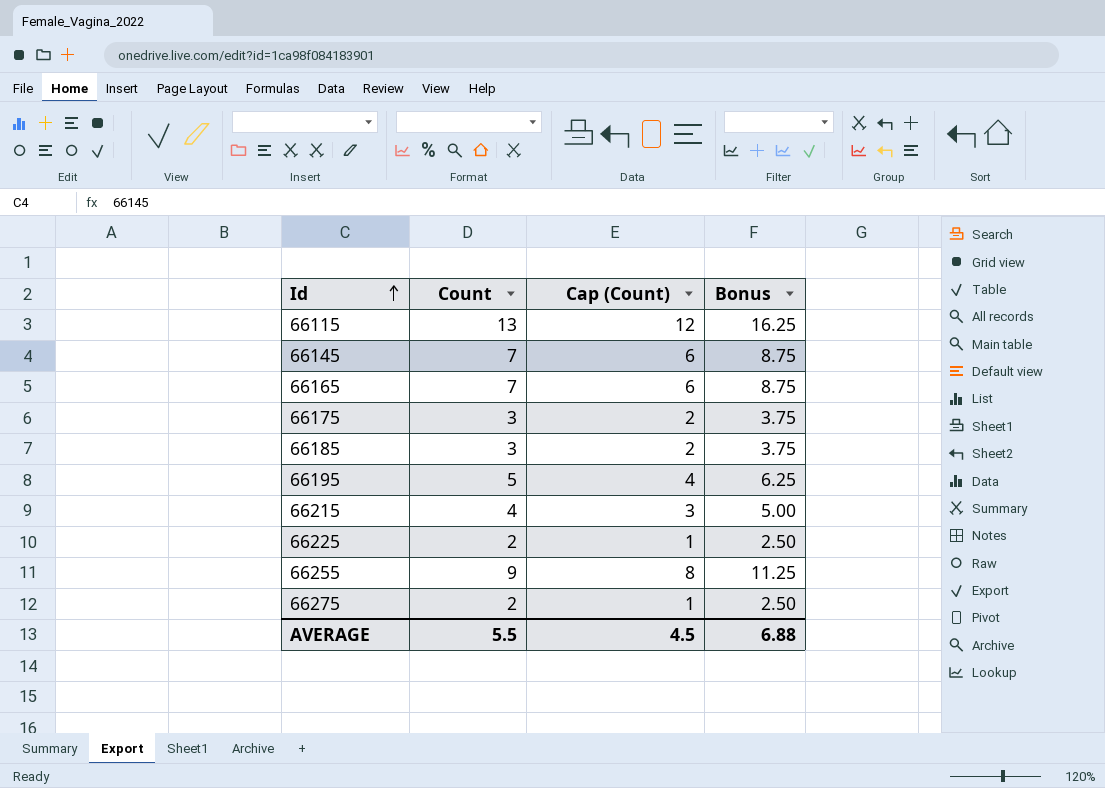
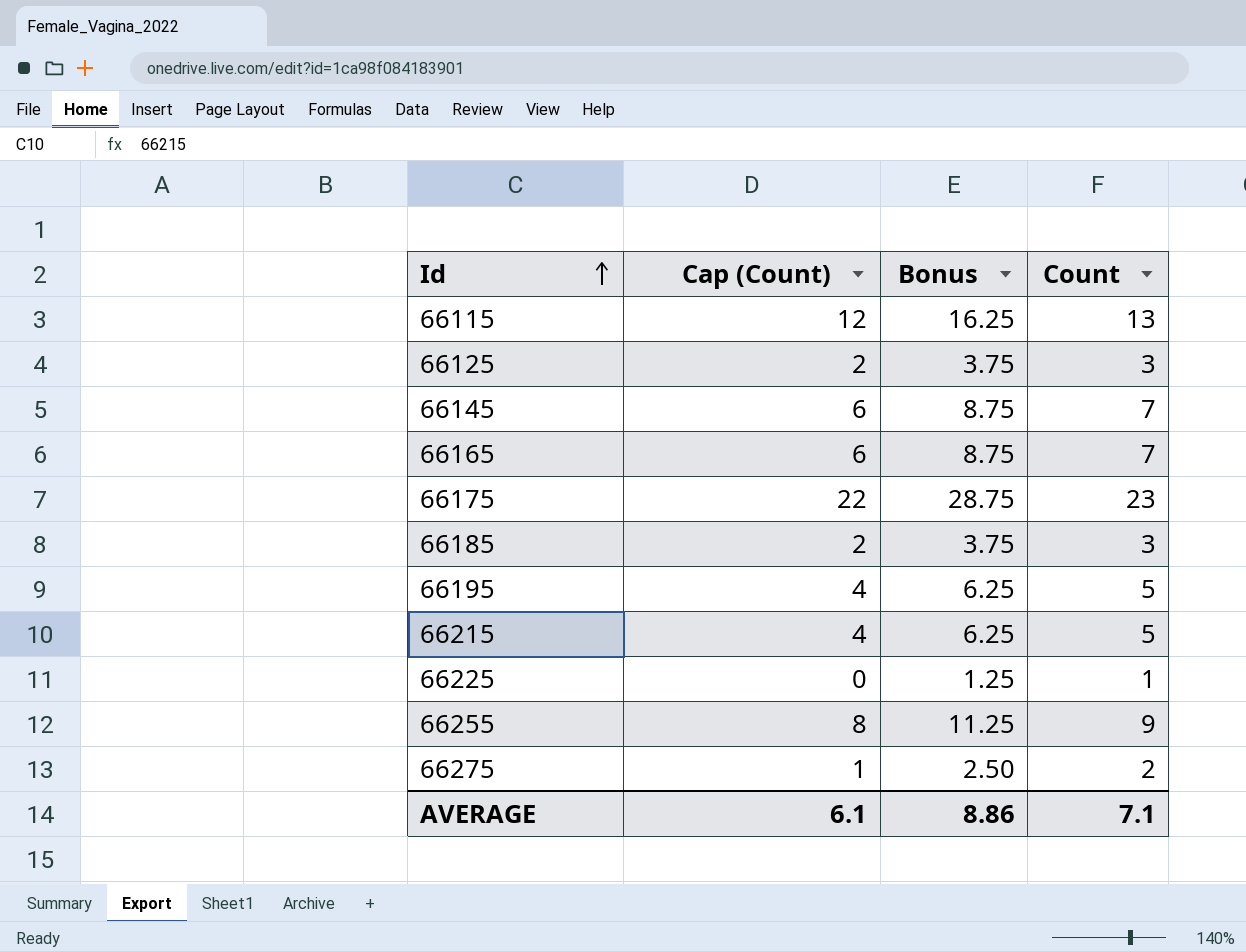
column Count | position: 2 -> 4
row 66125: none -> 2 | 3.75 | 3
66175 | Cap (Count): 2 -> 22
66175 | Bonus: 3.75 -> 28.75
66175 | Count: 3 -> 23
66215 | Cap (Count): 3 -> 4
66215 | Bonus: 5.00 -> 6.25
66215 | Count: 4 -> 5
66225 | Cap (Count): 1 -> 0
66225 | Bonus: 2.50 -> 1.25
66225 | Count: 2 -> 1
AVERAGE | Cap (Count): 4.5 -> 6.1
AVERAGE | Bonus: 6.88 -> 8.86
AVERAGE | Count: 5.5 -> 7.1

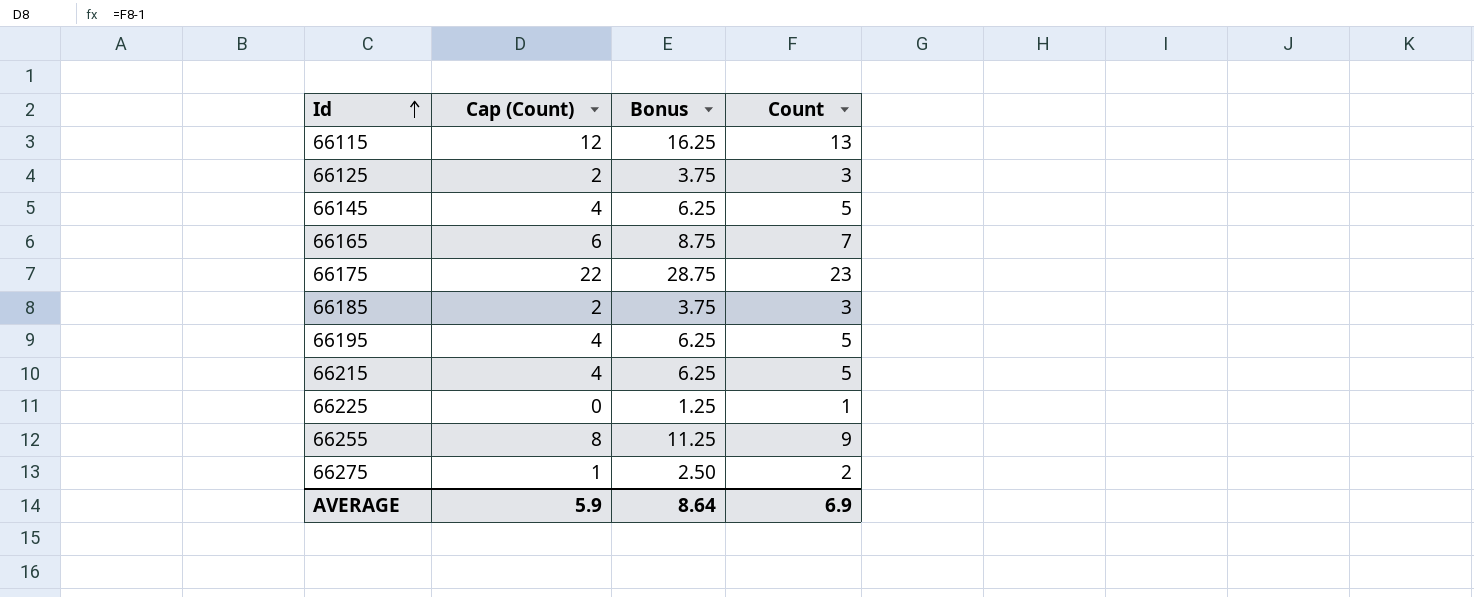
66145 | Cap (Count): 6 -> 4
66145 | Bonus: 8.75 -> 6.25
66145 | Count: 7 -> 5
AVERAGE | Cap (Count): 6.1 -> 5.9
AVERAGE | Bonus: 8.86 -> 8.64
AVERAGE | Count: 7.1 -> 6.9

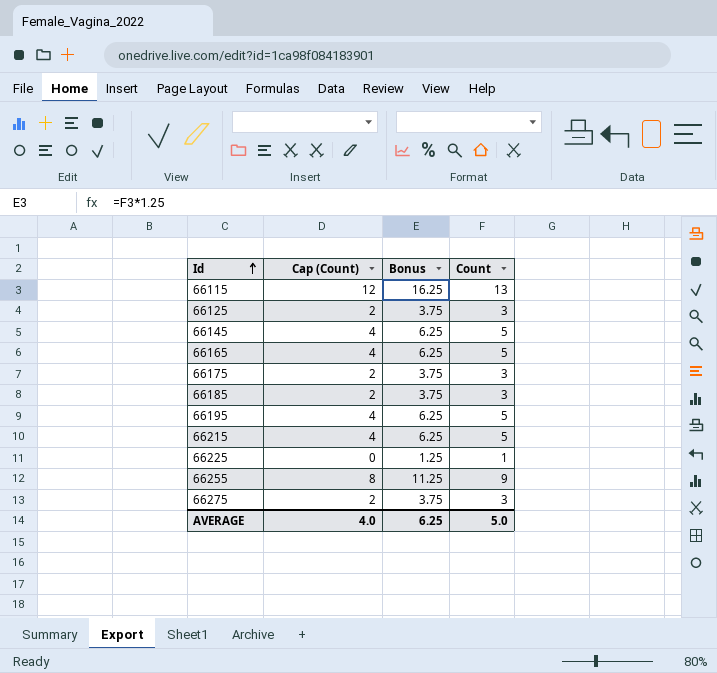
66165 | Cap (Count): 6 -> 4
66165 | Bonus: 8.75 -> 6.25
66165 | Count: 7 -> 5
66175 | Cap (Count): 22 -> 2
66175 | Bonus: 28.75 -> 3.75
66175 | Count: 23 -> 3
66275 | Cap (Count): 1 -> 2
66275 | Bonus: 2.50 -> 3.75
66275 | Count: 2 -> 3
AVERAGE | Cap (Count): 5.9 -> 4.0
AVERAGE | Bonus: 8.64 -> 6.25
AVERAGE | Count: 6.9 -> 5.0

